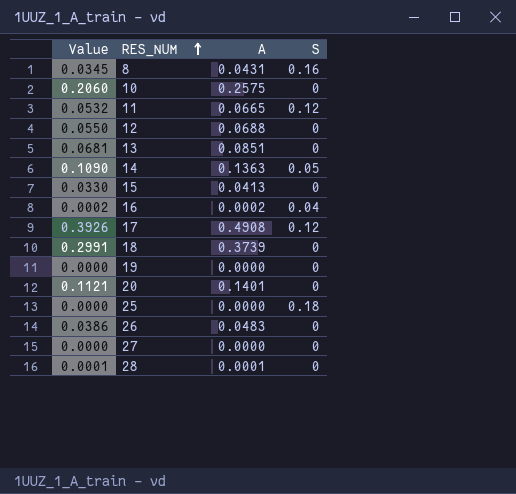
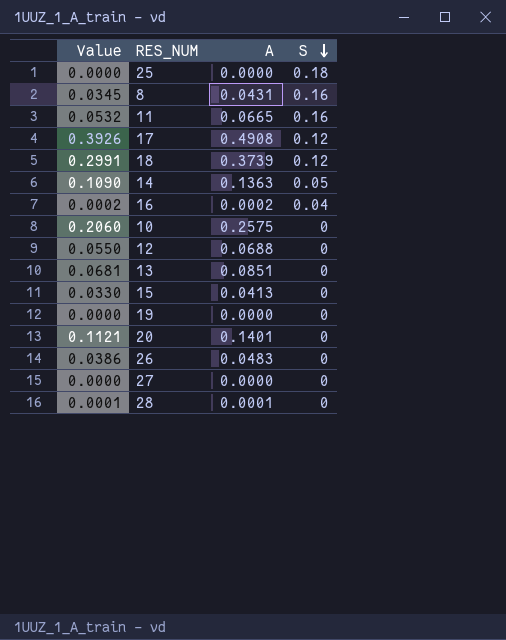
row order: RES_NUM ascending -> S descending
11 | S: 0.12 -> 0.16
18 | S: 0 -> 0.12

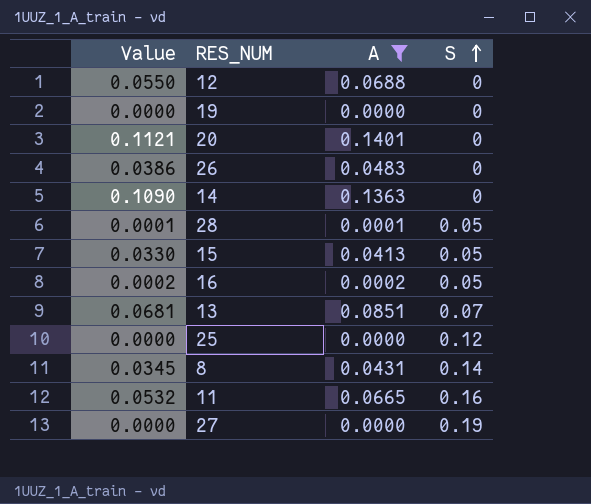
filter: none -> A <= 0.1401
row order: S descending -> S ascending
14 | S: 0.05 -> 0
28 | S: 0 -> 0.05
15 | S: 0 -> 0.05
16 | S: 0.04 -> 0.05
13 | S: 0 -> 0.07
25 | S: 0.18 -> 0.12
8 | S: 0.16 -> 0.14
27 | S: 0 -> 0.19

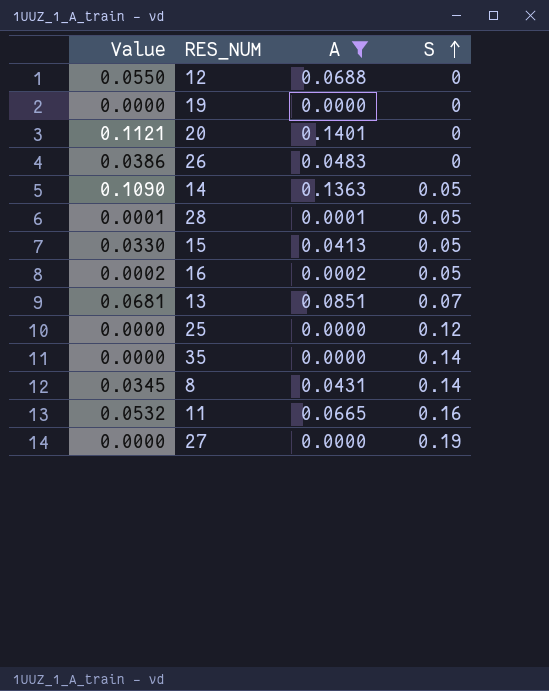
14 | S: 0 -> 0.05
row 35: none -> 0.0000 | 0.0000 | 0.14

